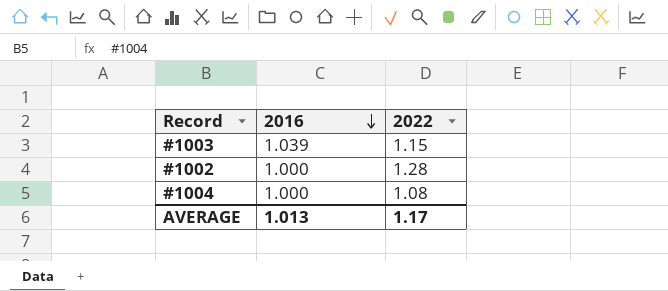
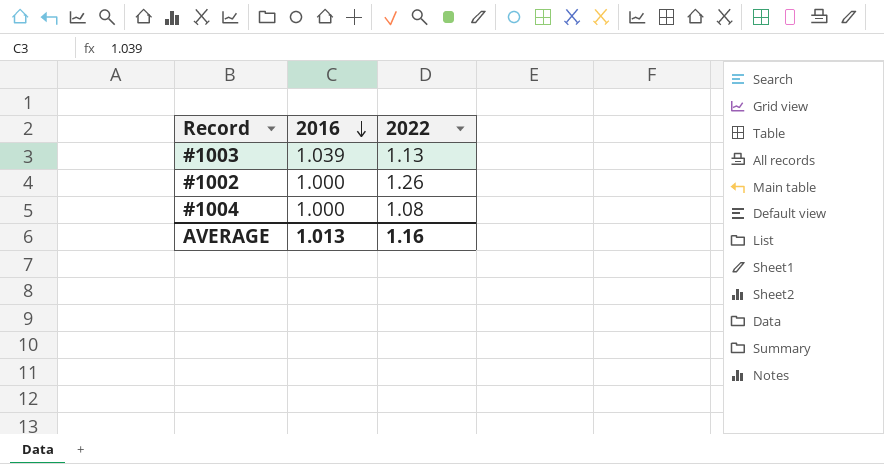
#1003 | 2022: 1.15 -> 1.13
#1002 | 2022: 1.28 -> 1.26
AVERAGE | 2022: 1.17 -> 1.16

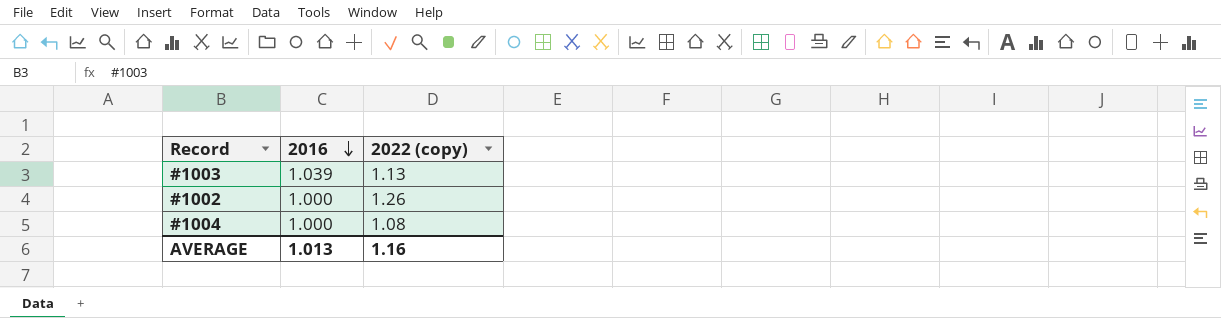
column name: 2022 -> 2022 (copy)

